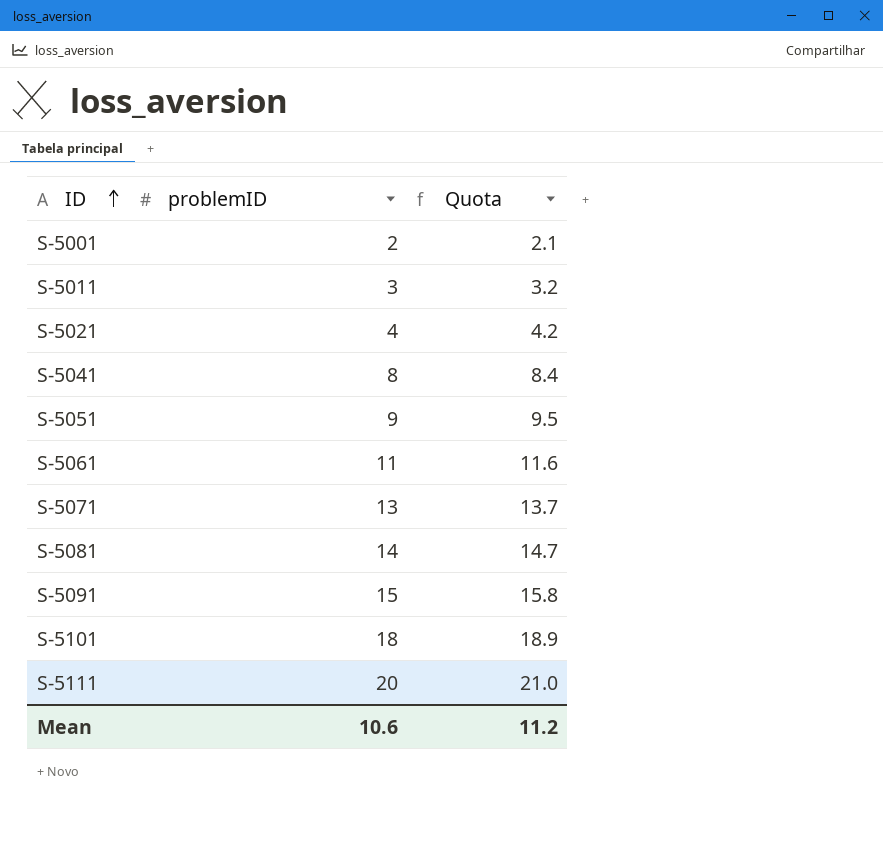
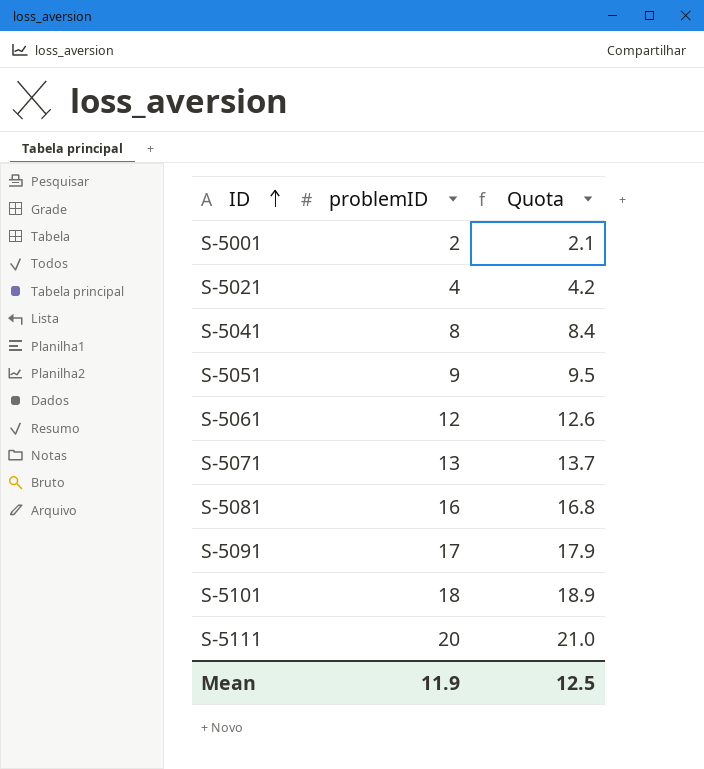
row S-5011: 3 | 3.2 -> none
S-5061 | problemID: 11 -> 12
S-5061 | Quota: 11.6 -> 12.6
S-5081 | problemID: 14 -> 16
S-5081 | Quota: 14.7 -> 16.8
S-5091 | problemID: 15 -> 17
S-5091 | Quota: 15.8 -> 17.9
Mean | problemID: 10.6 -> 11.9
Mean | Quota: 11.2 -> 12.5

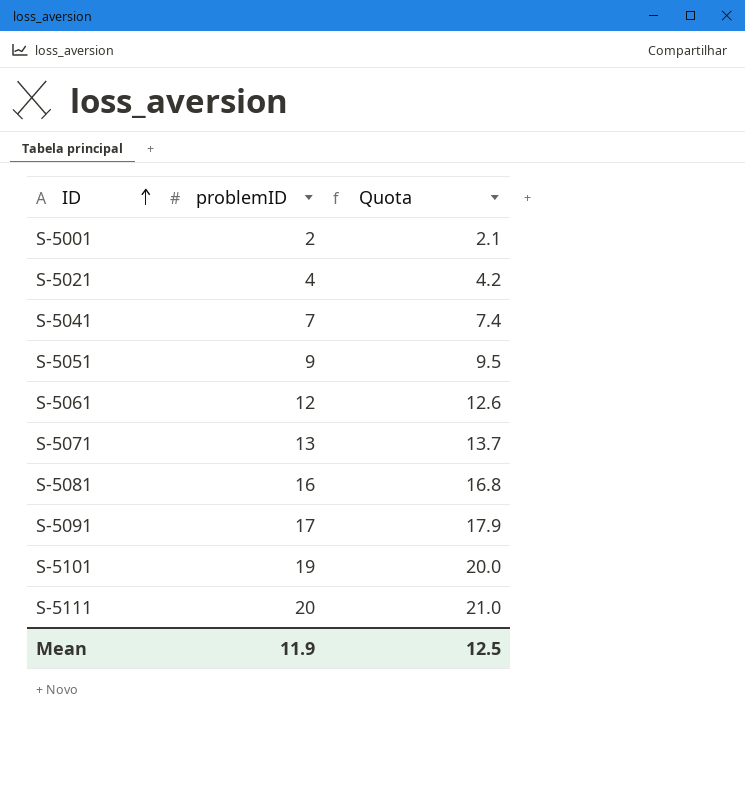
S-5041 | problemID: 8 -> 7
S-5041 | Quota: 8.4 -> 7.4
S-5101 | problemID: 18 -> 19
S-5101 | Quota: 18.9 -> 20.0

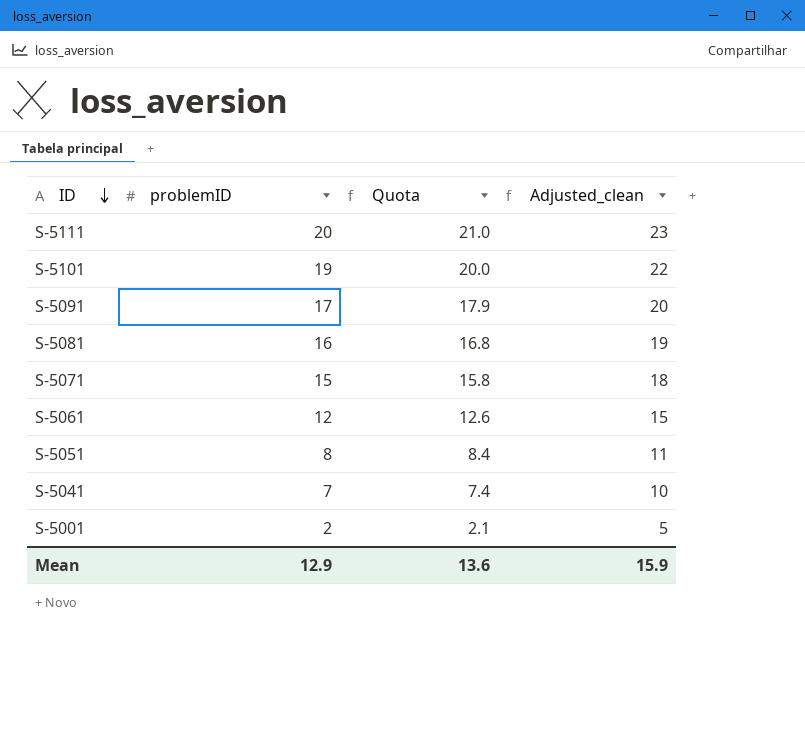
row order: ID ascending -> ID descending
column Adjusted_clean | formula: none -> [problemID] + 3
row S-5021: 4 | 4.2 -> none
S-5071 | problemID: 13 -> 15
S-5071 | Quota: 13.7 -> 15.8
S-5051 | problemID: 9 -> 8
S-5051 | Quota: 9.5 -> 8.4
Mean | problemID: 11.9 -> 12.9
Mean | Quota: 12.5 -> 13.6

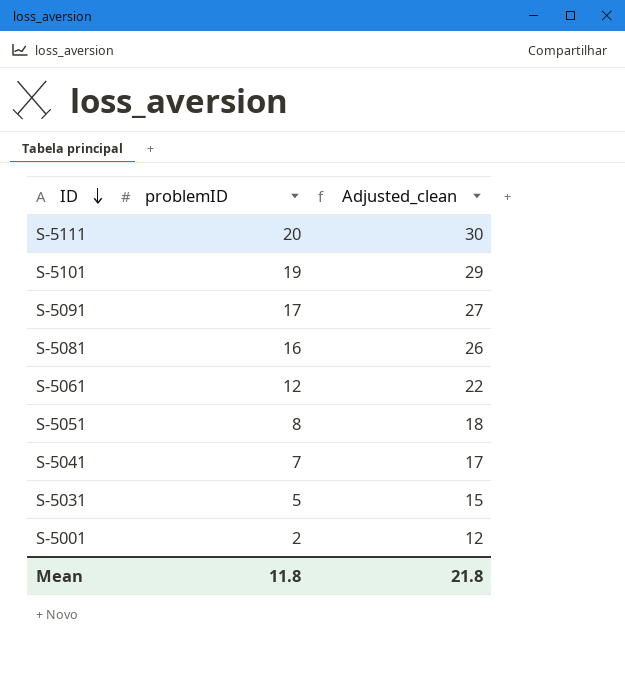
column Quota | formula: [problemID] * 1.05 -> none
column Adjusted_clean | formula: [problemID] + 3 -> [problemID] + 10
row S-5071: 15 | 15.8 | 18 -> none
row S-5031: none -> 5 | 15
Mean | problemID: 12.9 -> 11.8
Mean | Adjusted_clean: 15.9 -> 21.8

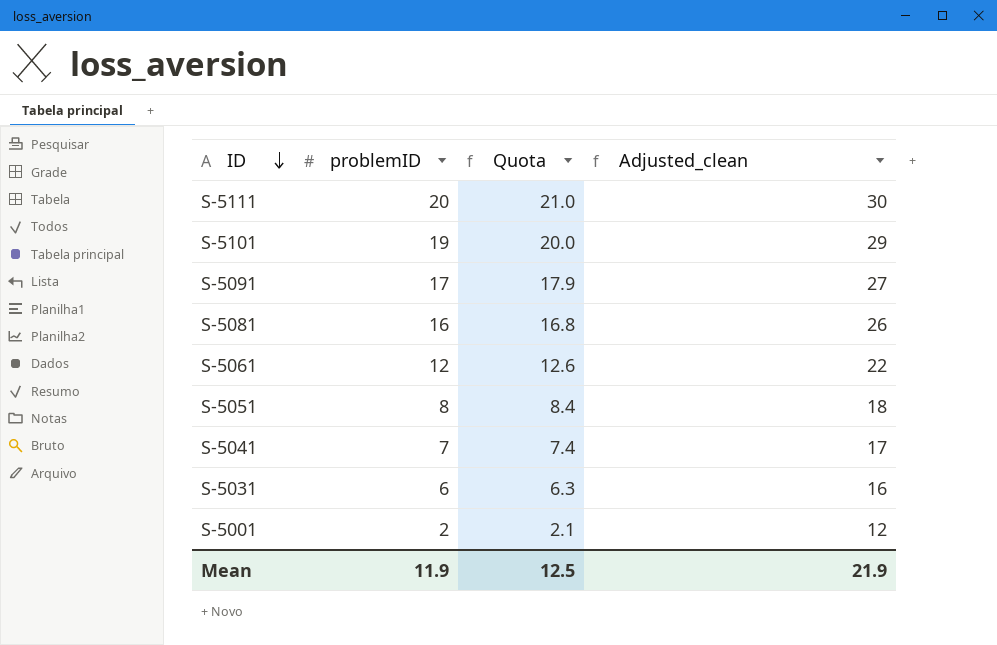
column Quota | formula: none -> [problemID] * 1.05
S-5031 | problemID: 5 -> 6
S-5031 | Adjusted_clean: 15 -> 16
Mean | problemID: 11.8 -> 11.9
Mean | Adjusted_clean: 21.8 -> 21.9

